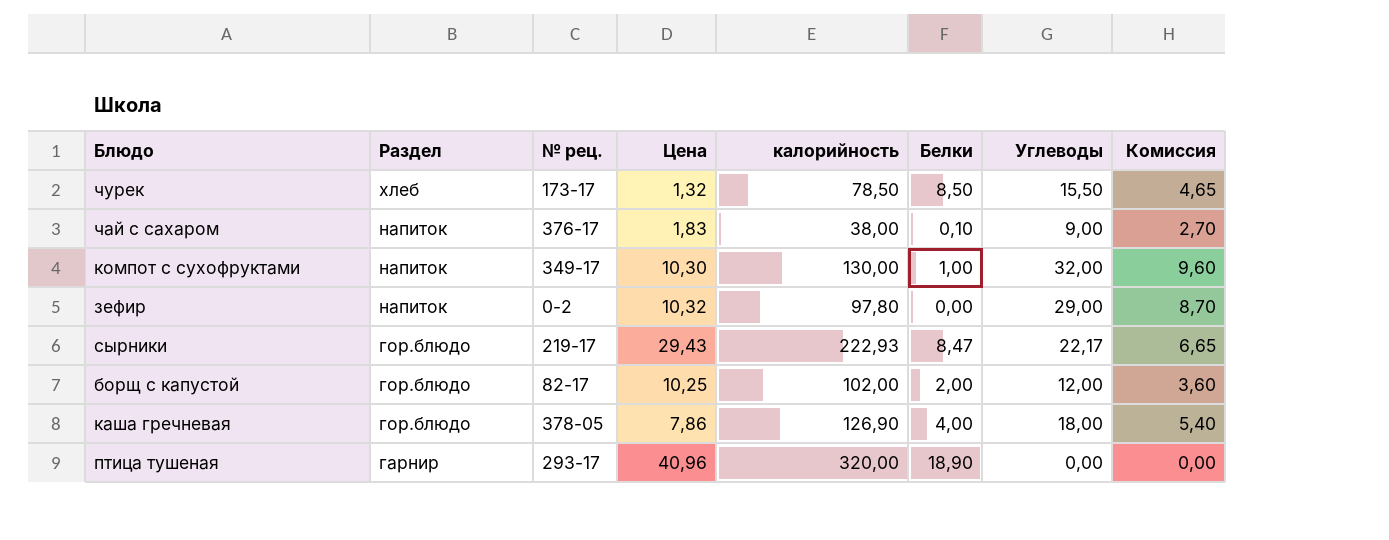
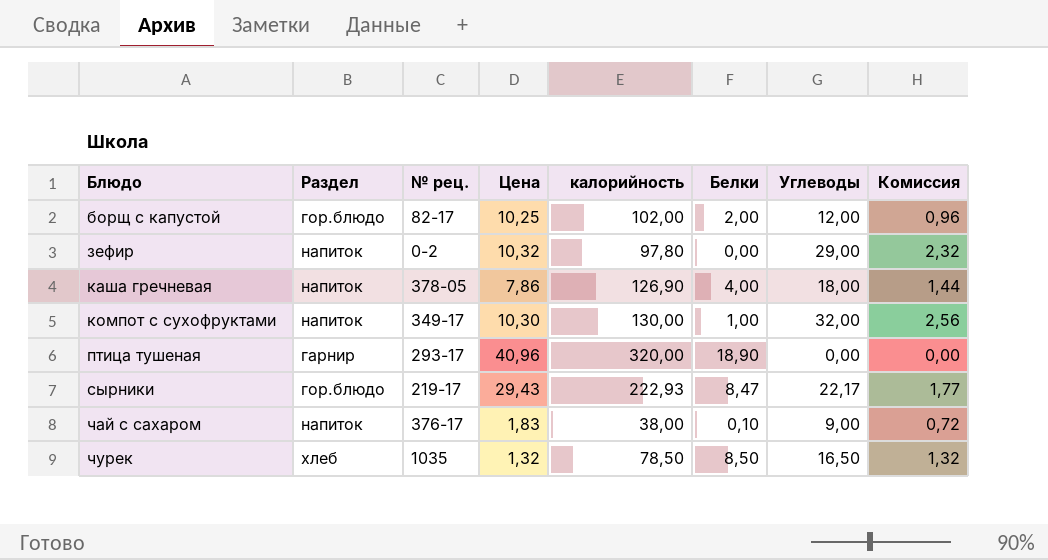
row order: Раздел descending -> Блюдо ascending
column Комиссия | formula: [Углеводы] * 0,3 -> [Углеводы] * 0,08
каша гречневая | Раздел: гор.блюдо -> напиток
чурек | № рец.: 173-17 -> 1035
чурек | Углеводы: 15,50 -> 16,50

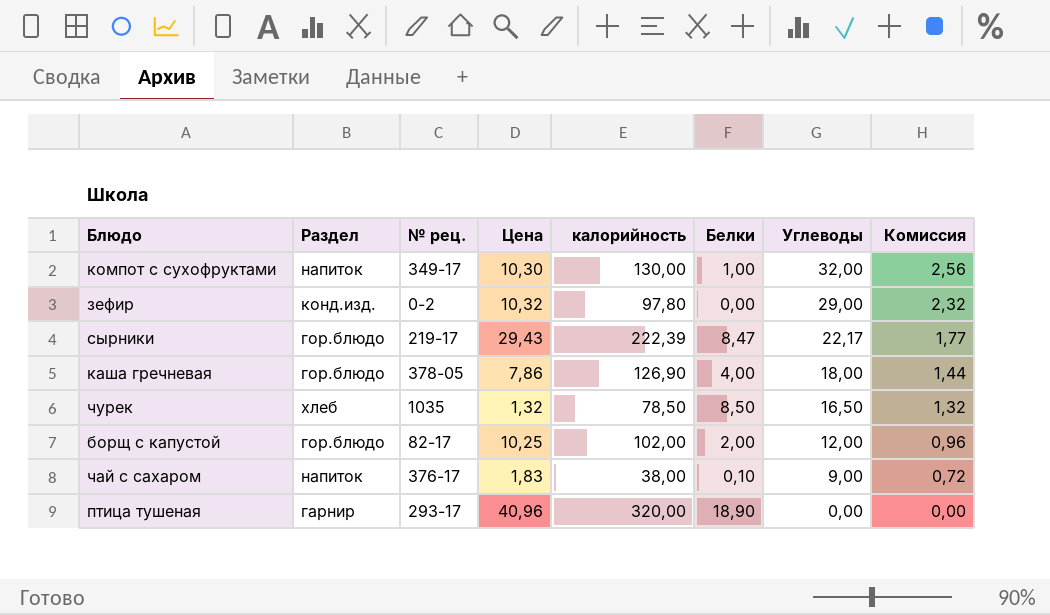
row order: Блюдо ascending -> Углеводы descending
зефир | Раздел: напиток -> конд.изд.
сырники | калорийность: 222,93 -> 222,39
каша гречневая | Раздел: напиток -> гор.блюдо

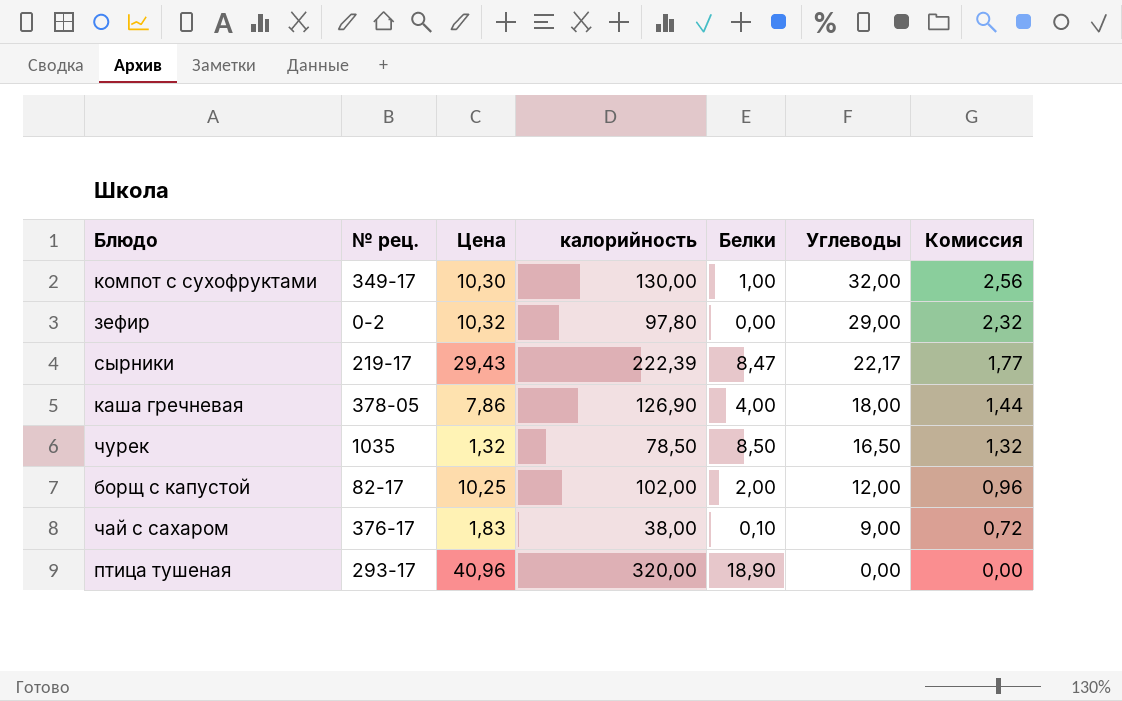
column Раздел | position: 2 -> none

